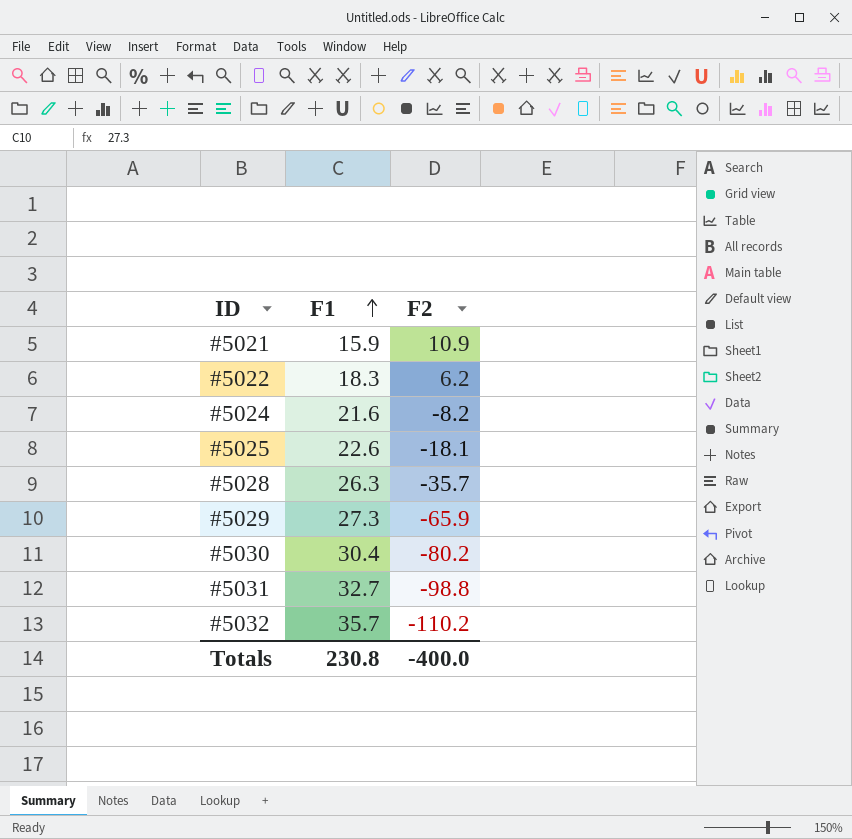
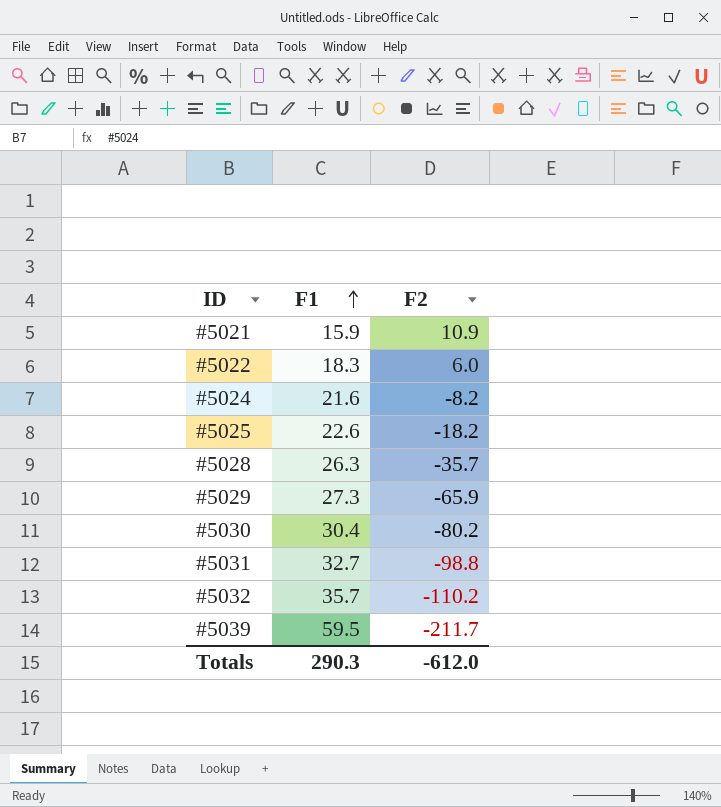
#5022 | F2: 6.2 -> 6.0
#5025 | F2: -18.1 -> -18.2
row #5039: none -> 59.5 | -211.7
Totals | F1: 230.8 -> 290.3
Totals | F2: -400.0 -> -612.0

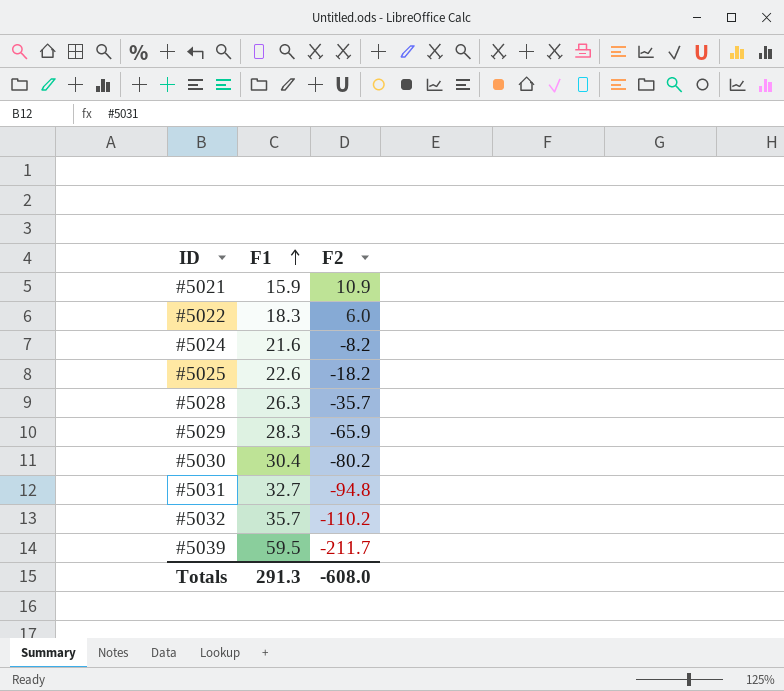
#5029 | F1: 27.3 -> 28.3
#5031 | F2: -98.8 -> -94.8
Totals | F1: 290.3 -> 291.3
Totals | F2: -612.0 -> -608.0

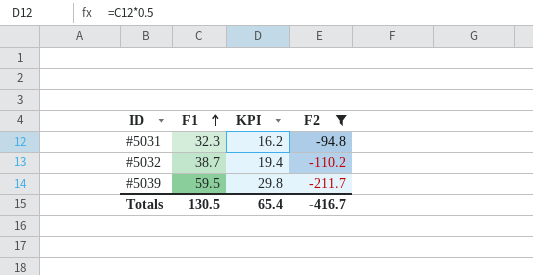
filter: none -> F2 <= -94.8
column KPI | formula: none -> [F1] * 0.5
#5031 | F1: 32.7 -> 32.3
#5032 | F1: 35.7 -> 38.7
Totals | F1: 291.3 -> 130.5
Totals | F2: -608.0 -> -416.7

